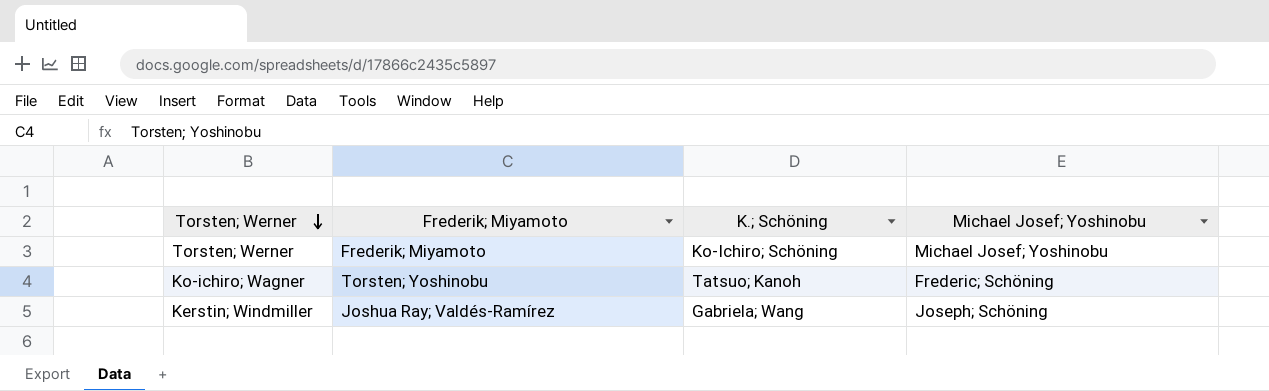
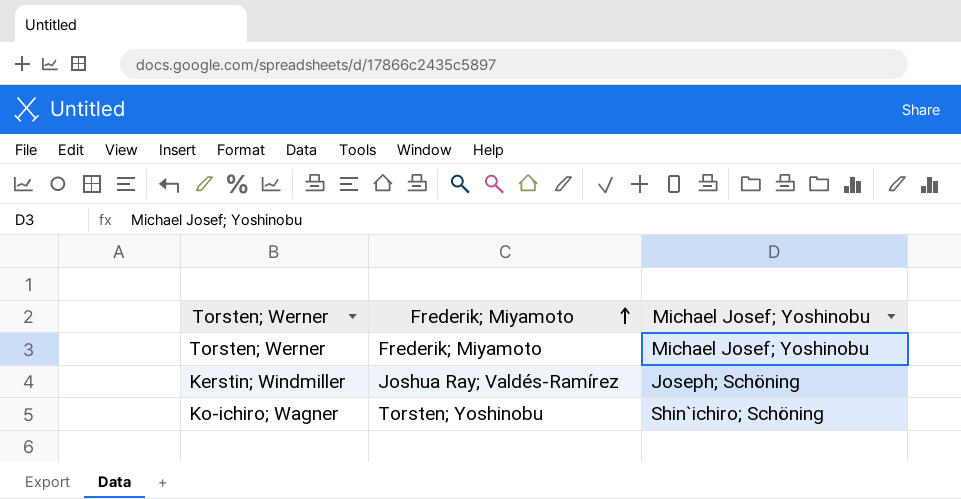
row order: Torsten; Werner descending -> Frederik; Miyamoto ascending
column K.; Schöning | position: 3 -> none
Ko-ichiro; Wagner | Michael Josef; Yoshinobu: Frederic; Schöning -> Shin`ichiro; Schöning

